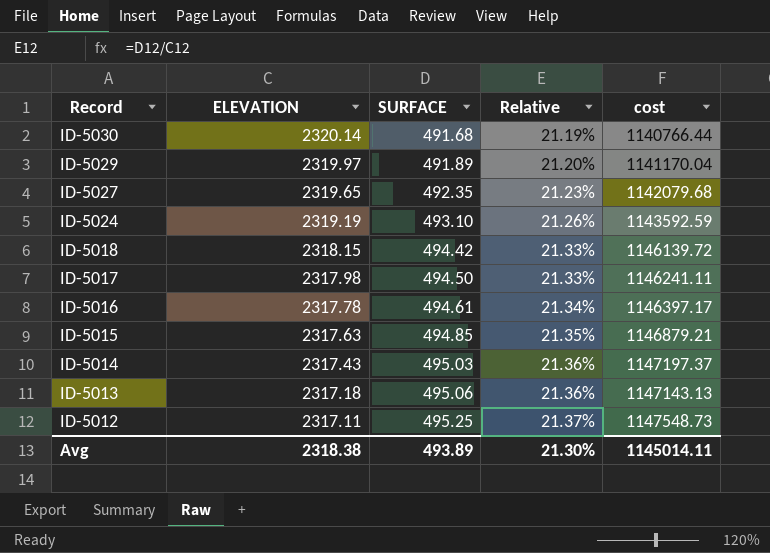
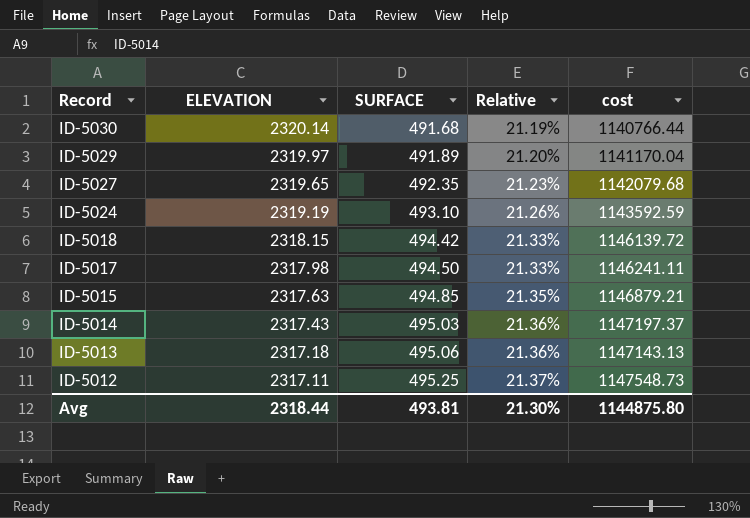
row ID-5016: 2317.78 | 494.61 | 21.34% | 1146397.17 -> none
Avg | ELEVATION: 2318.38 -> 2318.44
Avg | SURFACE: 493.89 -> 493.81
Avg | cost: 1145014.11 -> 1144875.80

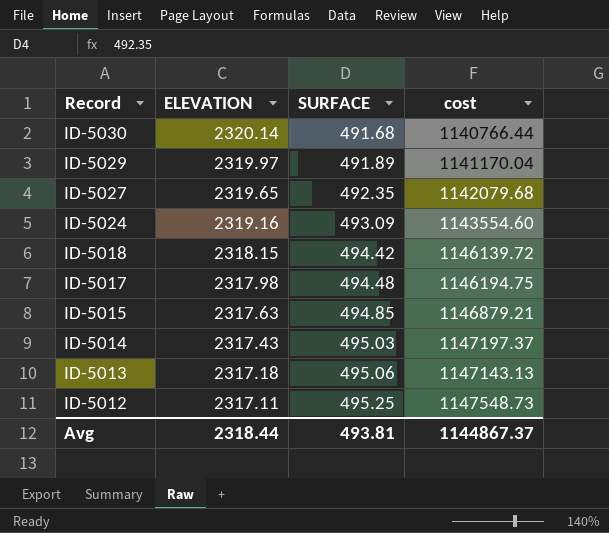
column Relative | formula: [SURFACE] / [ELEVATION] -> none
ID-5024 | ELEVATION: 2319.19 -> 2319.16
ID-5024 | SURFACE: 493.10 -> 493.09
ID-5024 | cost: 1143592.59 -> 1143554.60
ID-5017 | SURFACE: 494.50 -> 494.48
ID-5017 | cost: 1146241.11 -> 1146194.75
Avg | cost: 1144875.80 -> 1144867.37

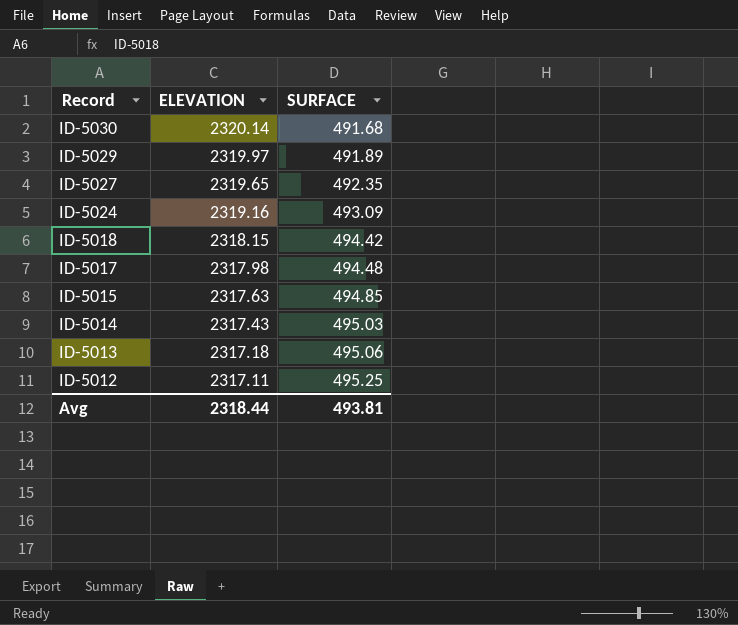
column cost | formula: [ELEVATION] * [SURFACE] -> none

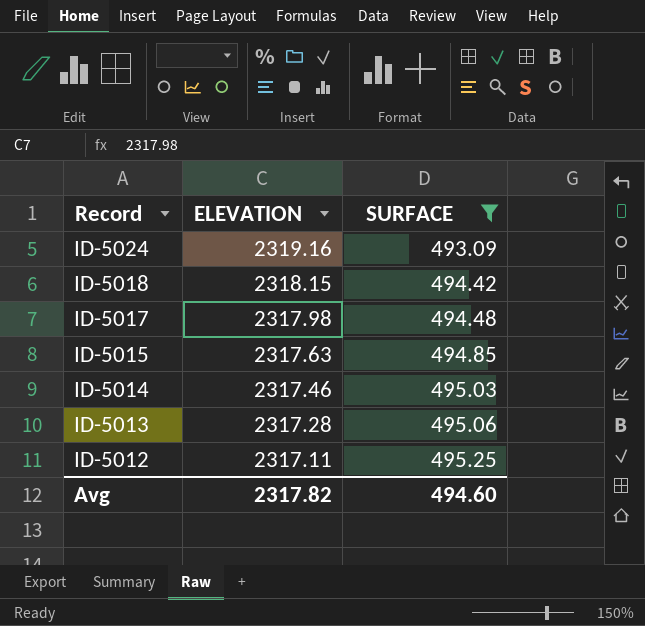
filter: none -> SURFACE >= 493.09
ID-5014 | ELEVATION: 2317.43 -> 2317.46
ID-5013 | ELEVATION: 2317.18 -> 2317.28
Avg | ELEVATION: 2318.44 -> 2317.82
Avg | SURFACE: 493.81 -> 494.60

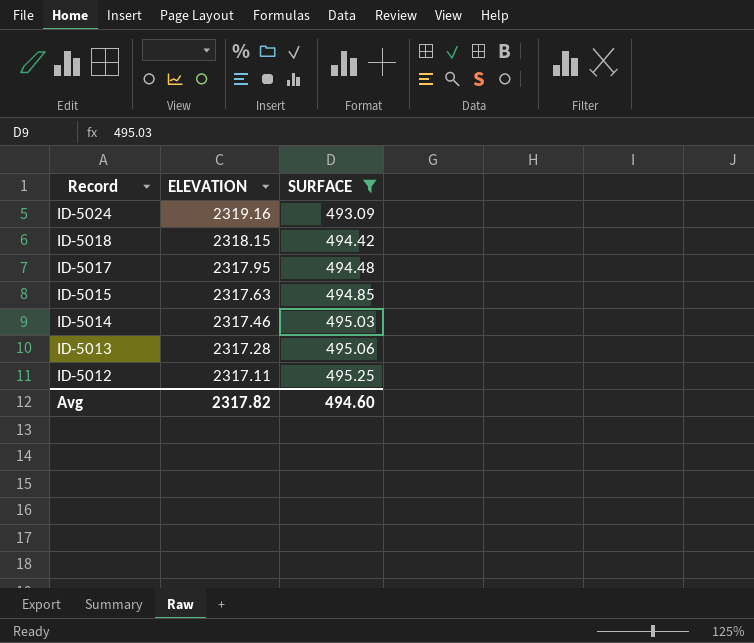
ID-5017 | ELEVATION: 2317.98 -> 2317.95

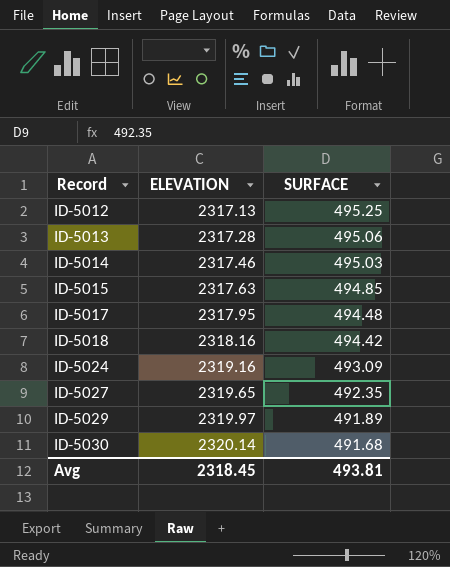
filter: SURFACE >= 493.09 -> none
row order: Record descending -> Record ascending
ID-5012 | ELEVATION: 2317.11 -> 2317.13
ID-5018 | ELEVATION: 2318.15 -> 2318.16
Avg | ELEVATION: 2317.82 -> 2318.45
Avg | SURFACE: 494.60 -> 493.81

